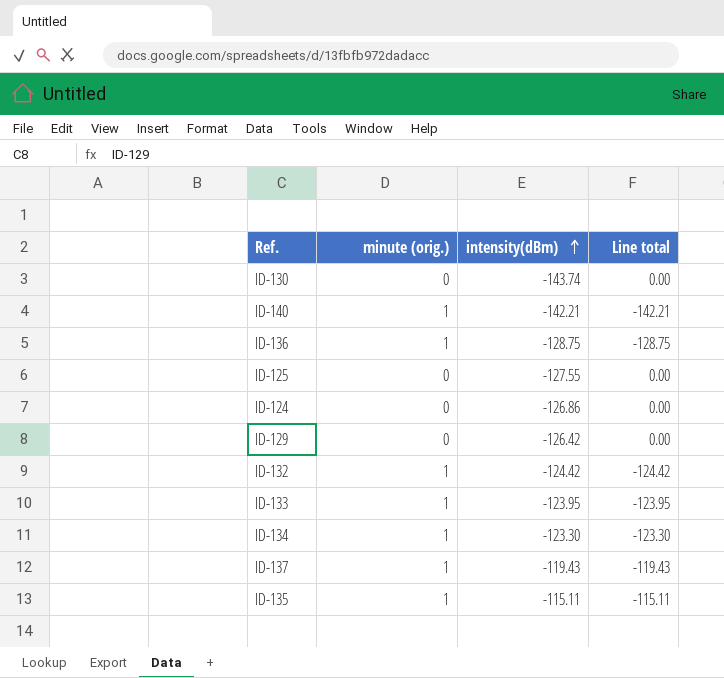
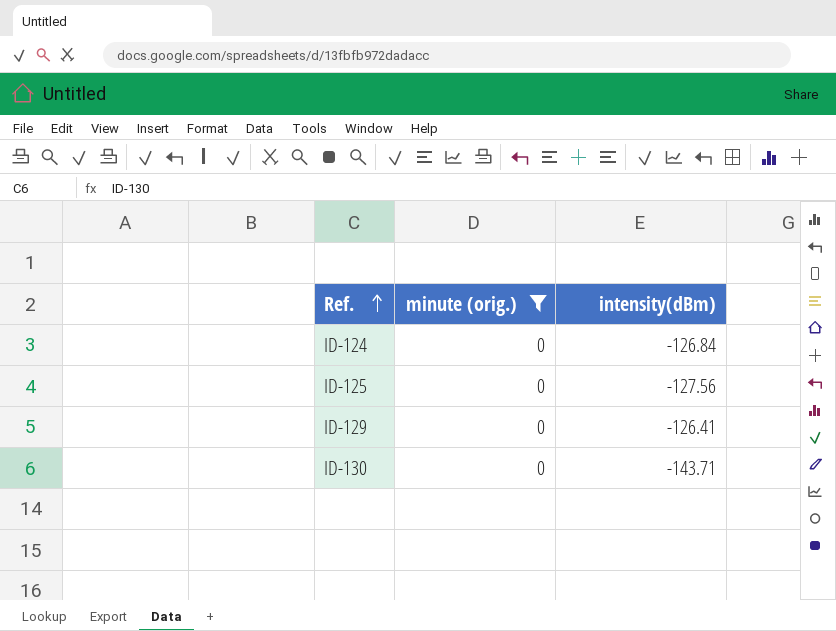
filter: none -> minute (orig.) = 0
row order: intensity(dBm) ascending -> Ref. ascending
column Line total | formula: [minute (orig.)] * [intensity(dBm)] -> none
ID-124 | intensity(dBm): -126.86 -> -126.84
ID-125 | intensity(dBm): -127.55 -> -127.56
ID-129 | intensity(dBm): -126.42 -> -126.41
ID-130 | intensity(dBm): -143.74 -> -143.71

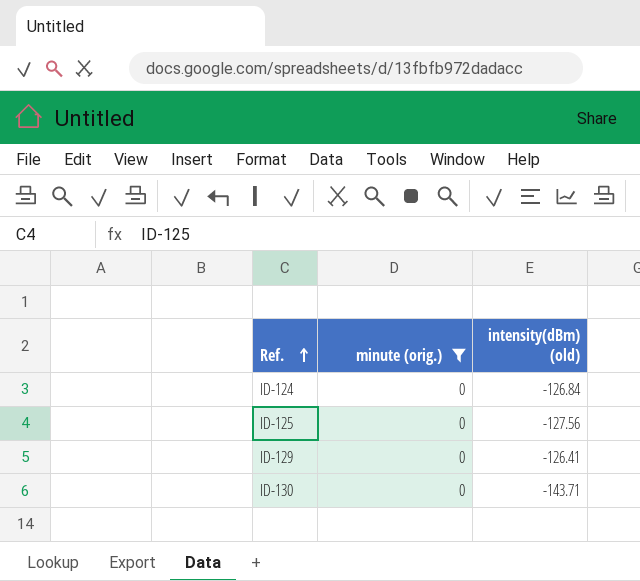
column name: intensity(dBm) -> intensity(dBm) (old)

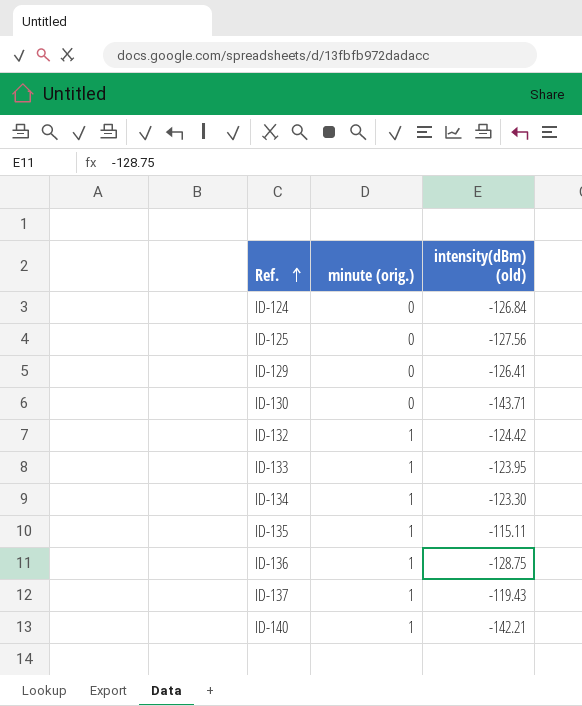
filter: minute (orig.) = 0 -> none

